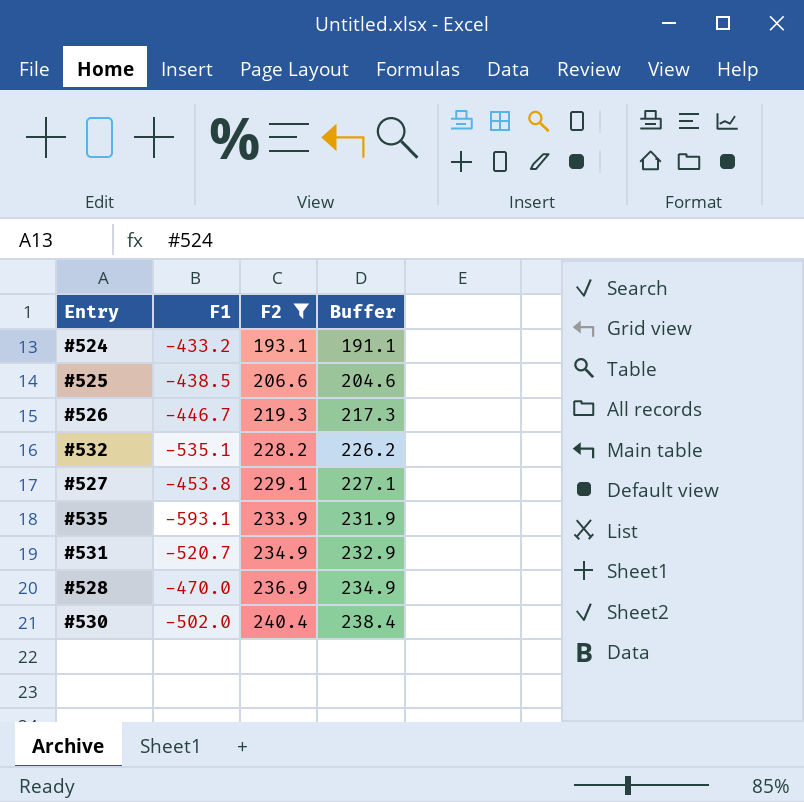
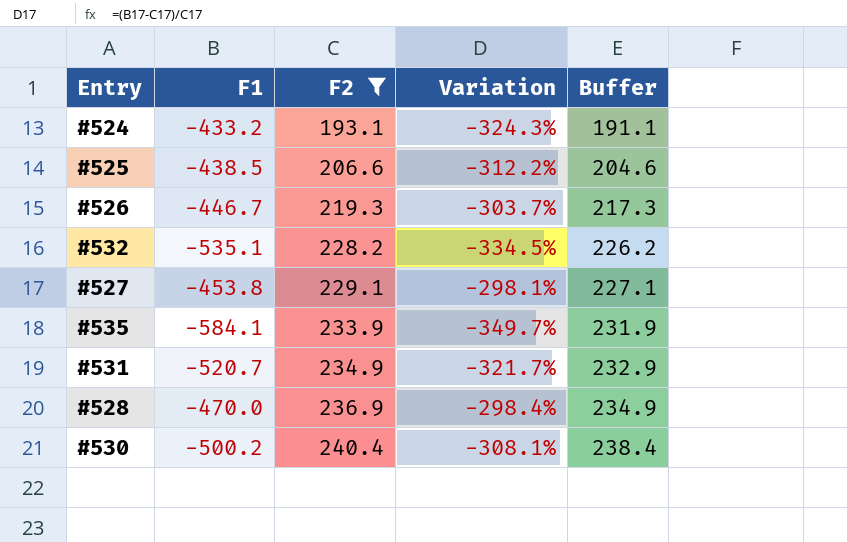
column Variation | formula: none -> ([F1] - [F2]) / [F2]
#535 | F1: -593.1 -> -584.1
#530 | F1: -502.0 -> -500.2

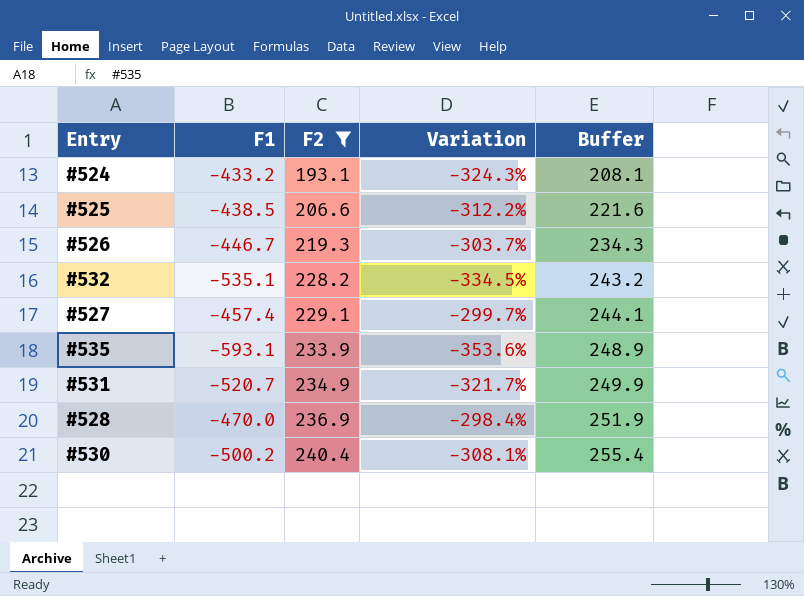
column Buffer | formula: [F2] - 2 -> [F2] + 15
#527 | F1: -453.8 -> -457.4
#527 | Variation: -298.1% -> -299.7%
#535 | F1: -584.1 -> -593.1
#535 | Variation: -349.7% -> -353.6%

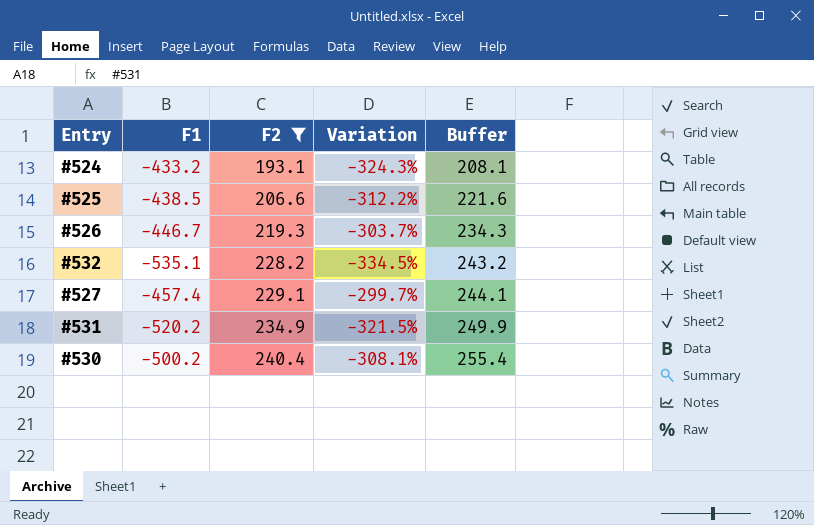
row #535: -593.1 | 233.9 | -353.6% | 248.9 -> none
row #528: -470.0 | 236.9 | -298.4% | 251.9 -> none
#531 | F1: -520.7 -> -520.2
#531 | Variation: -321.7% -> -321.5%

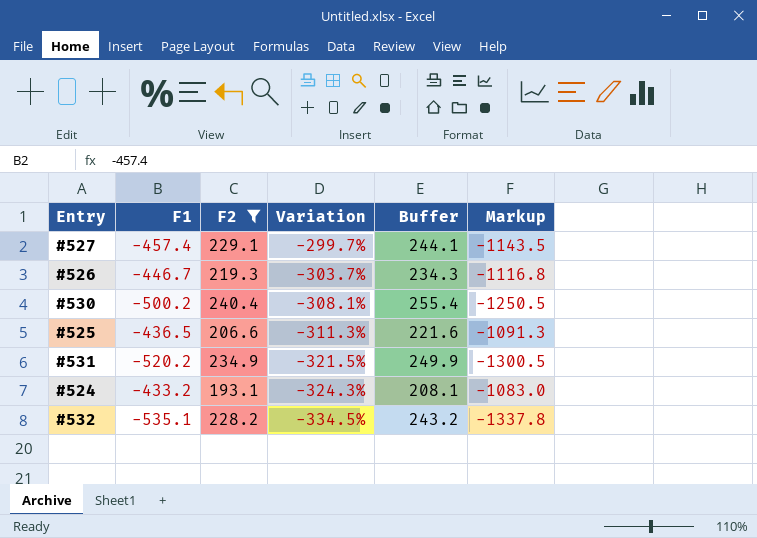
row order: F2 ascending -> Variation descending
column Markup | formula: none -> [F1] * 2.5
#525 | F1: -438.5 -> -436.5
#525 | Variation: -312.2% -> -311.3%

